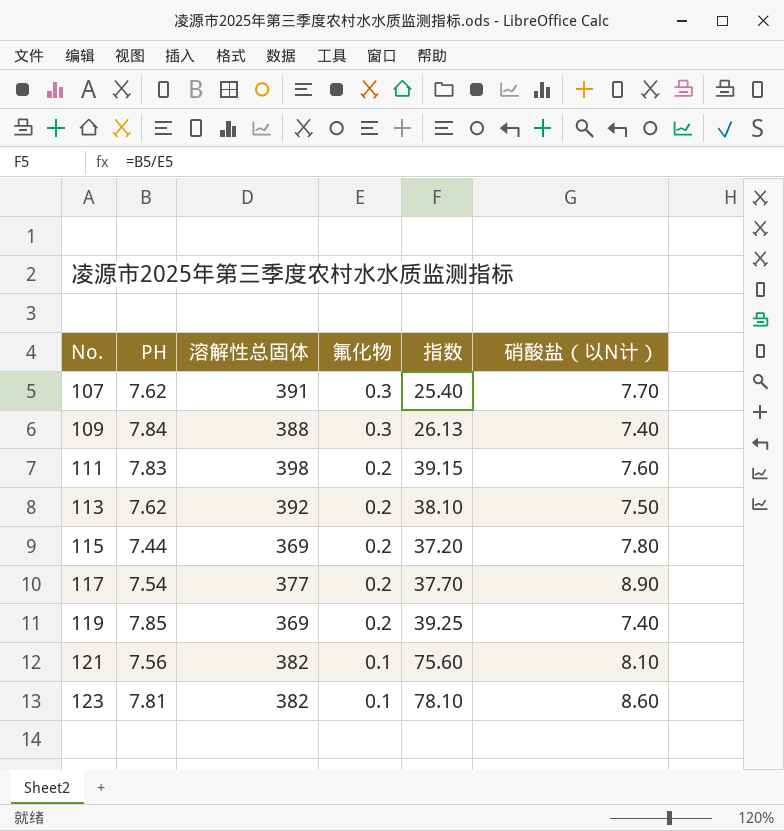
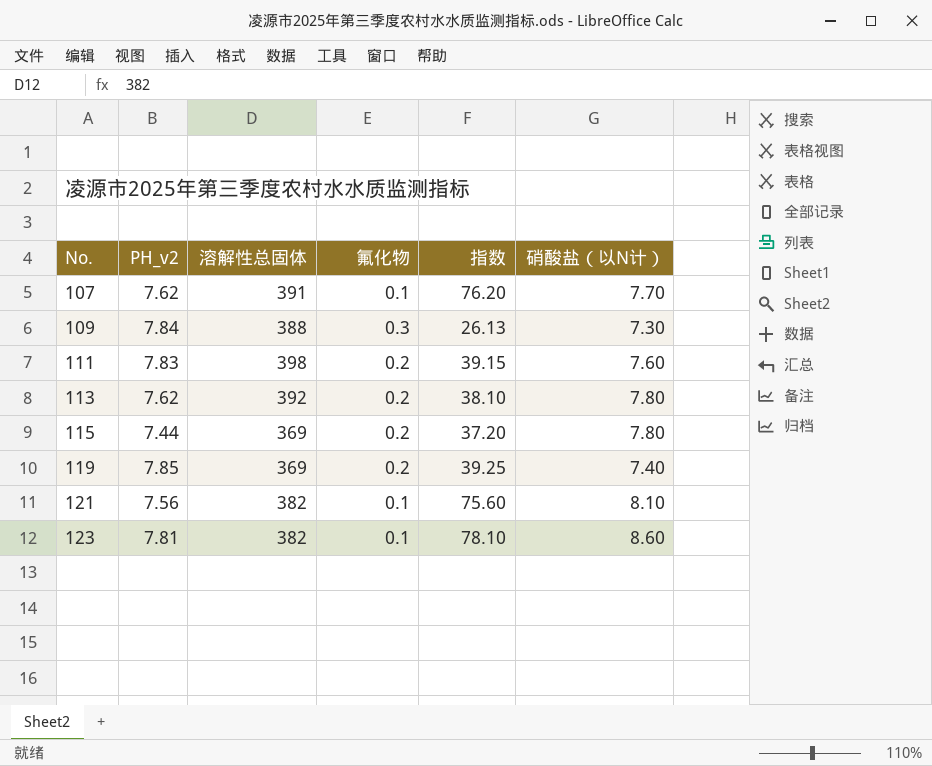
column name: PH -> PH_v2
row 117: 7.54 | 377 | 0.2 | 37.70 | 8.90 -> none
107 | 氟化物: 0.3 -> 0.1
107 | 指数: 25.40 -> 76.20
109 | 硝酸盐（以N计）: 7.40 -> 7.30
113 | 硝酸盐（以N计）: 7.50 -> 7.80

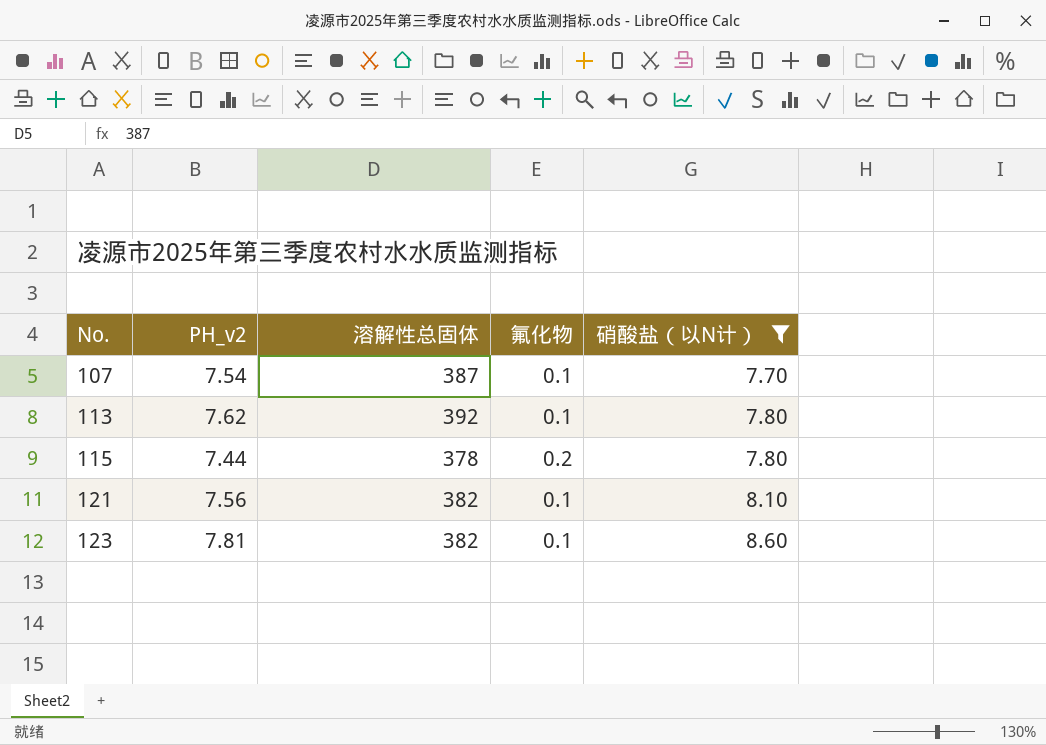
filter: none -> 硝酸盐（以N计） >= 7.70
column 指数 | formula: [PH_v2] / [氟化物] -> none
107 | PH_v2: 7.62 -> 7.54
107 | 溶解性总固体: 391 -> 387
113 | 氟化物: 0.2 -> 0.1
115 | 溶解性总固体: 369 -> 378

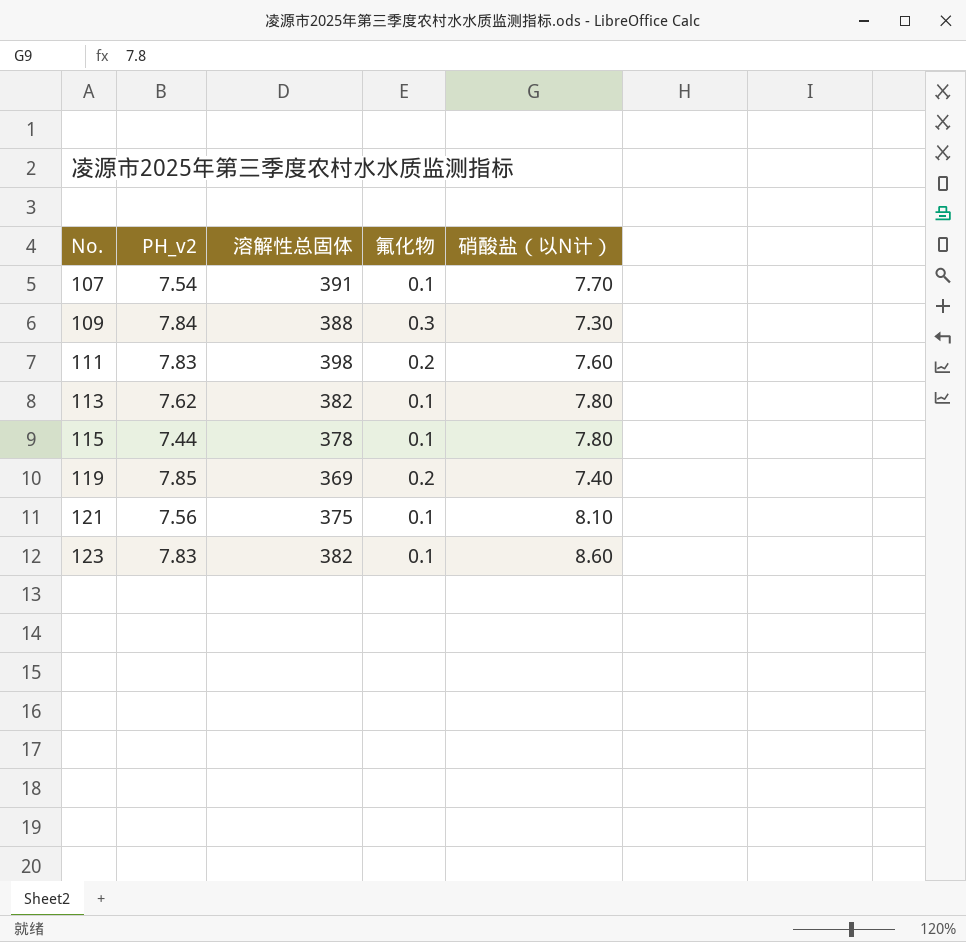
filter: 硝酸盐（以N计） >= 7.70 -> none
107 | 溶解性总固体: 387 -> 391
113 | 溶解性总固体: 392 -> 382
115 | 氟化物: 0.2 -> 0.1
121 | 溶解性总固体: 382 -> 375
123 | PH_v2: 7.81 -> 7.83

